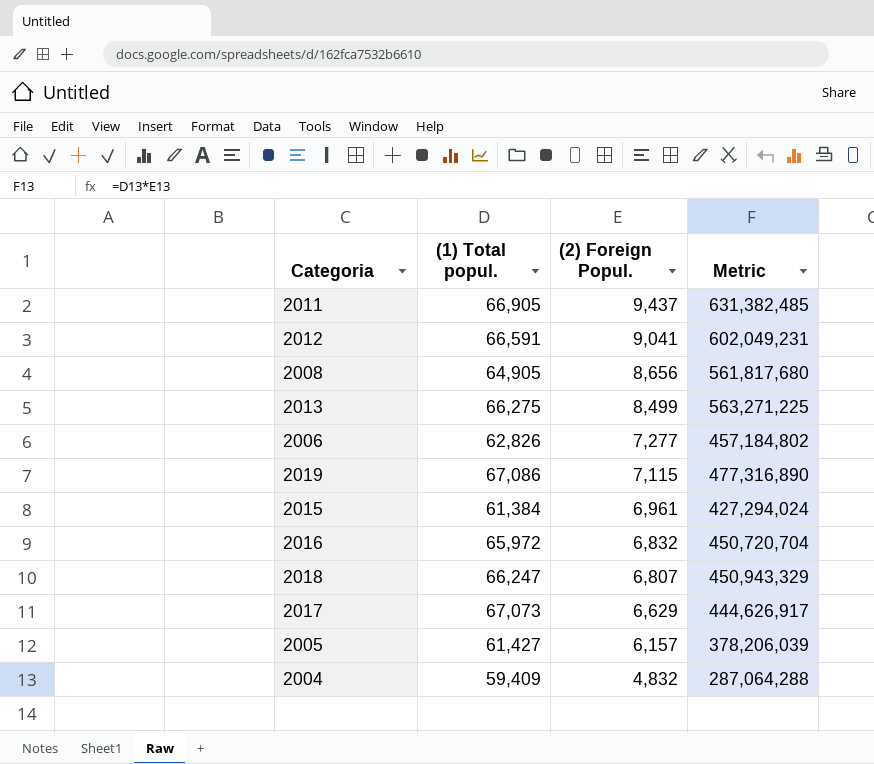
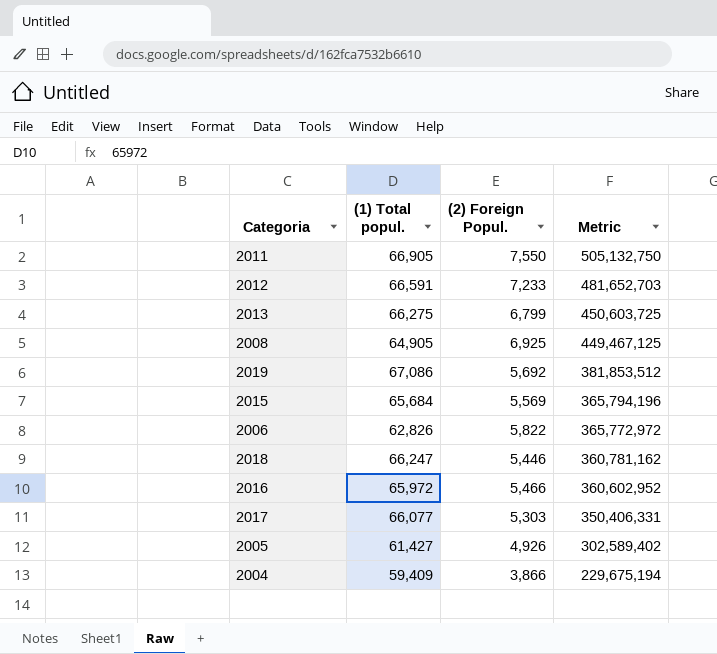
row order: (2) Foreign Popul. descending -> Metric descending
2011 | (2) Foreign Popul.: 9,437 -> 7,550
2011 | Metric: 631,382,485 -> 505,132,750
2012 | (2) Foreign Popul.: 9,041 -> 7,233
2012 | Metric: 602,049,231 -> 481,652,703
2013 | (2) Foreign Popul.: 8,499 -> 6,799
2013 | Metric: 563,271,225 -> 450,603,725
2008 | (2) Foreign Popul.: 8,656 -> 6,925
2008 | Metric: 561,817,680 -> 449,467,125
2019 | (2) Foreign Popul.: 7,115 -> 5,692
2019 | Metric: 477,316,890 -> 381,853,512
2015 | (1) Total popul.: 61,384 -> 65,684
2015 | (2) Foreign Popul.: 6,961 -> 5,569
2015 | Metric: 427,294,024 -> 365,794,196
2006 | (2) Foreign Popul.: 7,277 -> 5,822
2006 | Metric: 457,184,802 -> 365,772,972
2018 | (2) Foreign Popul.: 6,807 -> 5,446
2018 | Metric: 450,943,329 -> 360,781,162
2016 | (2) Foreign Popul.: 6,832 -> 5,466
2016 | Metric: 450,720,704 -> 360,602,952
2017 | (1) Total popul.: 67,073 -> 66,077
2017 | (2) Foreign Popul.: 6,629 -> 5,303
2017 | Metric: 444,626,917 -> 350,406,331
2005 | (2) Foreign Popul.: 6,157 -> 4,926
2005 | Metric: 378,206,039 -> 302,589,402
2004 | (2) Foreign Popul.: 4,832 -> 3,866
2004 | Metric: 287,064,288 -> 229,675,194

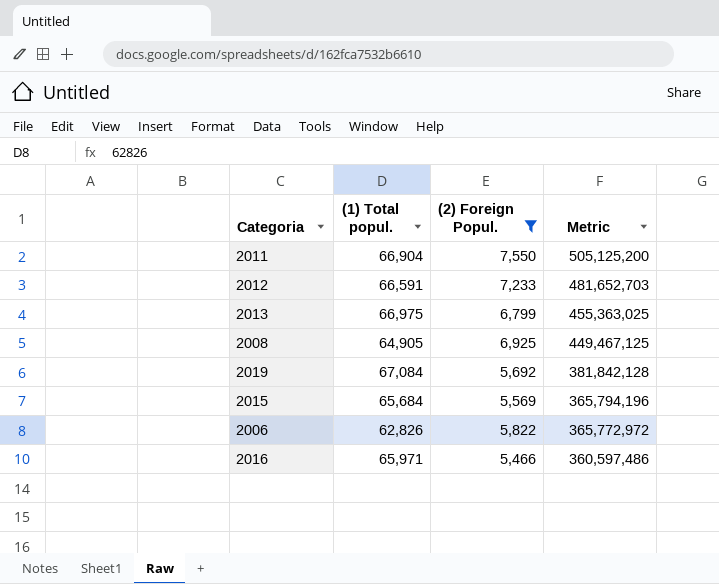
filter: none -> (2) Foreign Popul. >= 5,466
2011 | (1) Total popul.: 66,905 -> 66,904
2011 | Metric: 505,132,750 -> 505,125,200
2013 | (1) Total popul.: 66,275 -> 66,975
2013 | Metric: 450,603,725 -> 455,363,025
2019 | (1) Total popul.: 67,086 -> 67,084
2019 | Metric: 381,853,512 -> 381,842,128
2016 | (1) Total popul.: 65,972 -> 65,971
2016 | Metric: 360,602,952 -> 360,597,486

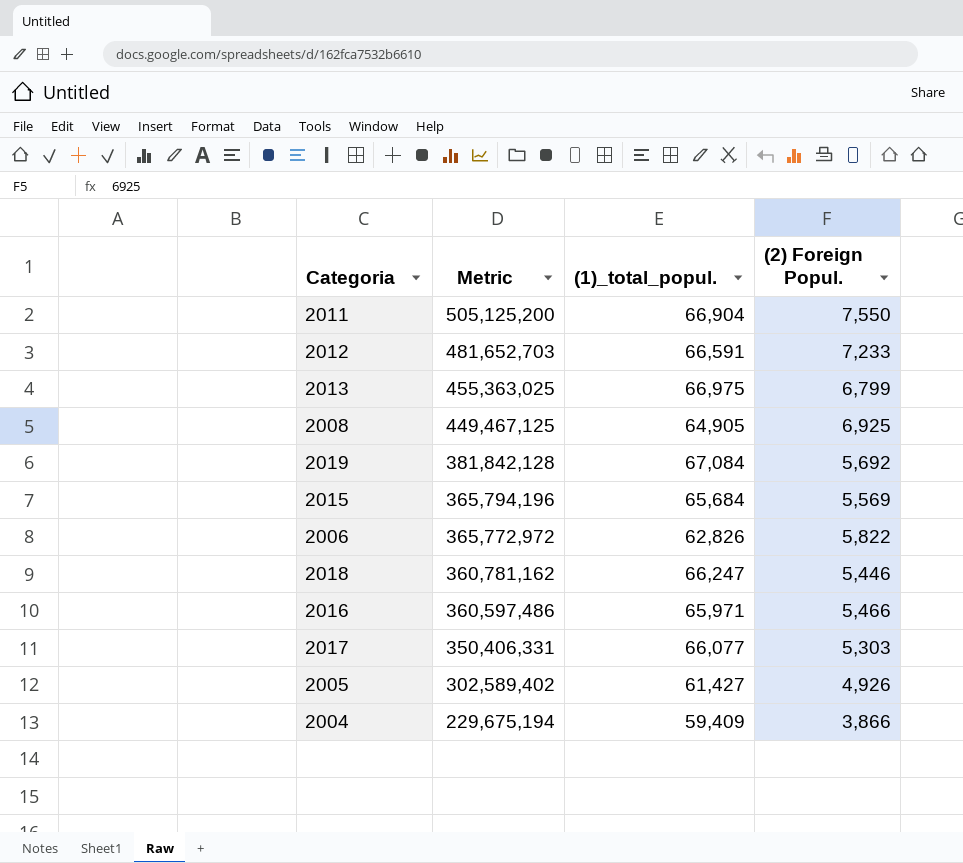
filter: (2) Foreign Popul. >= 5,466 -> none
column Metric | position: 4 -> 2
column name: (1) Total popul. -> (1)_total_popul.

